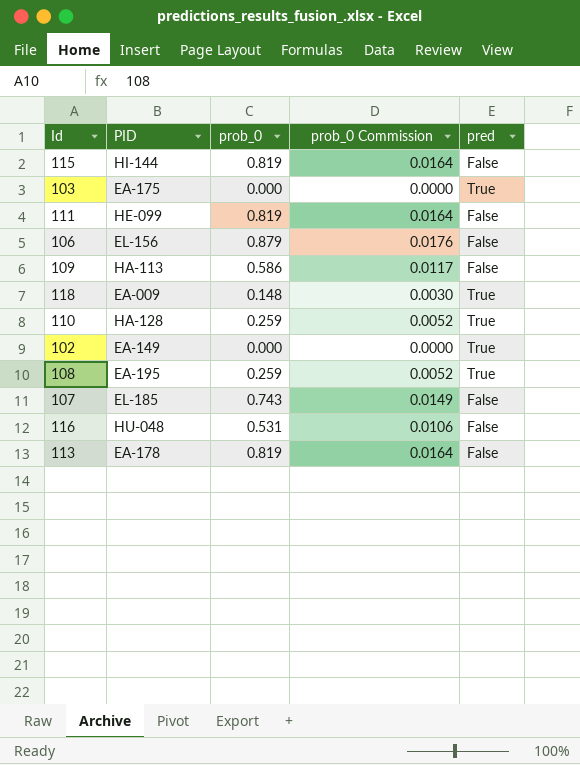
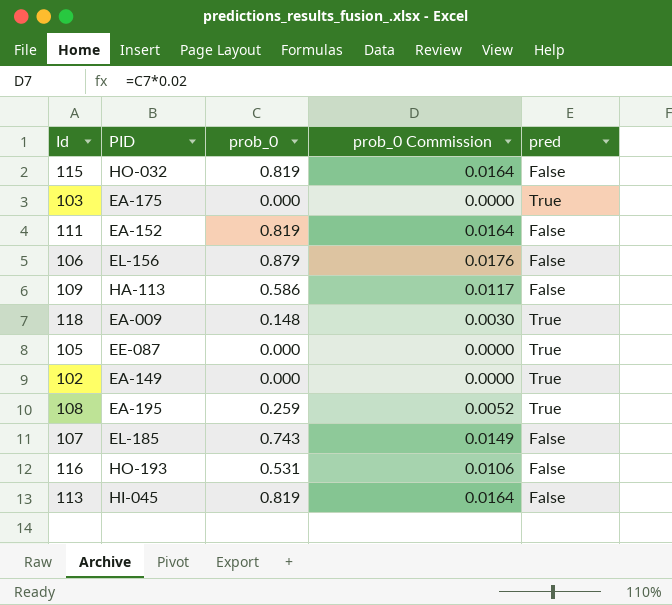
row 110: HA-128 | 0.259 | 0.0052 | True -> none
115 | PID: HI-144 -> HO-032
111 | PID: HE-099 -> EA-152
row 105: none -> EE-087 | 0.000 | 0.0000 | True
116 | PID: HU-048 -> HO-193
113 | PID: EA-178 -> HI-045

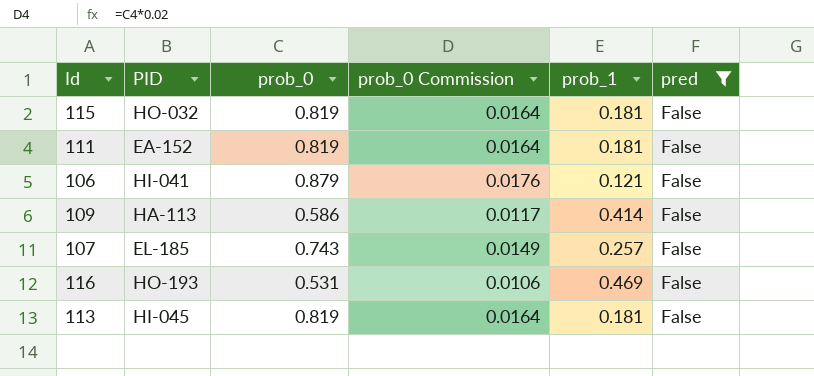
filter: none -> pred = False
column prob_1 | position: none -> 5
106 | PID: EL-156 -> HI-041

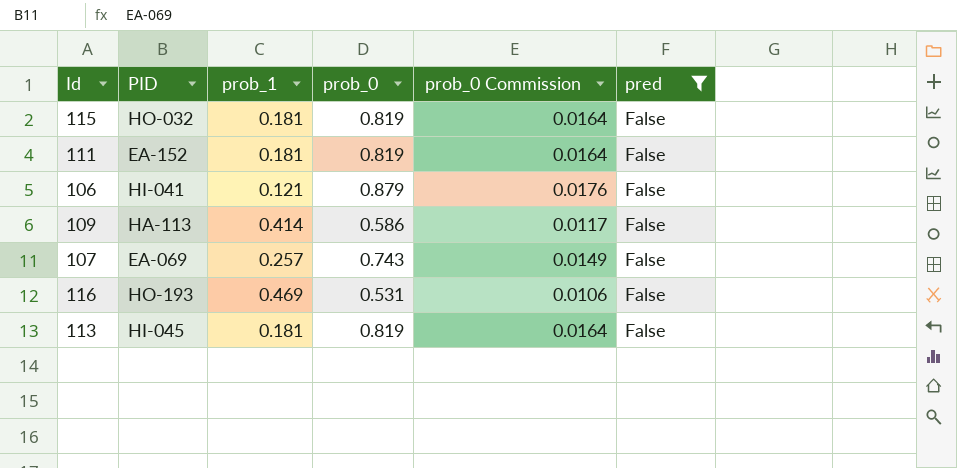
column prob_1 | position: 5 -> 3
107 | PID: EL-185 -> EA-069

